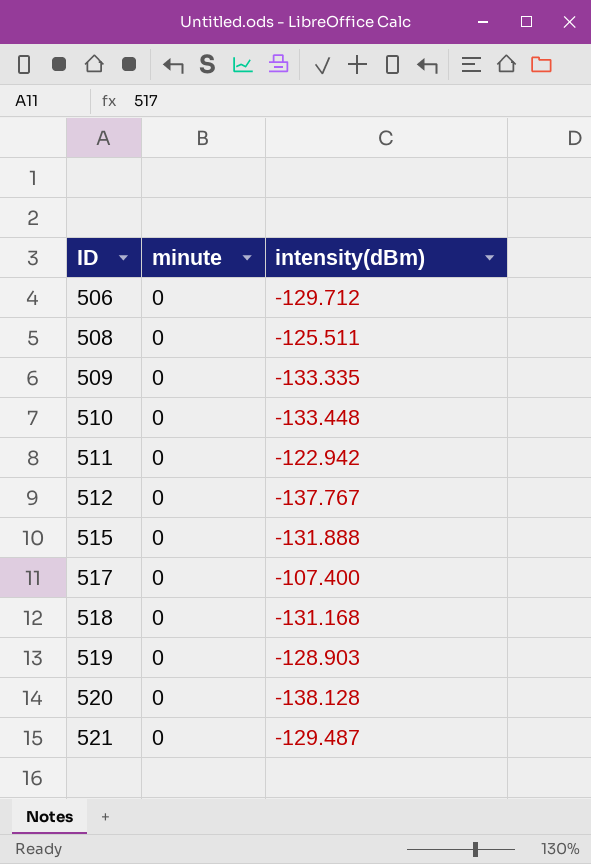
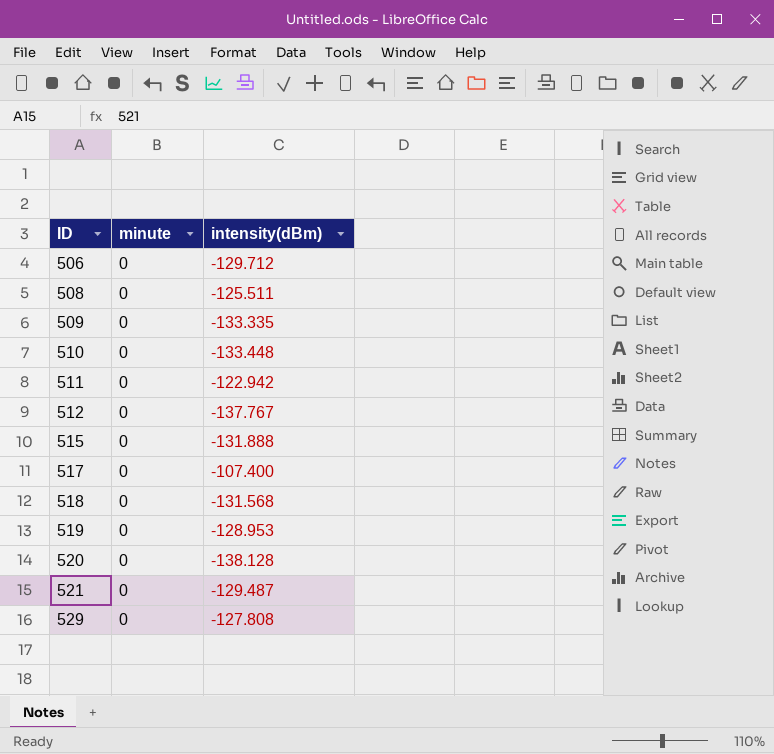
518 | intensity(dBm): -131.168 -> -131.568
519 | intensity(dBm): -128.903 -> -128.953
row 529: none -> 0 | -127.808

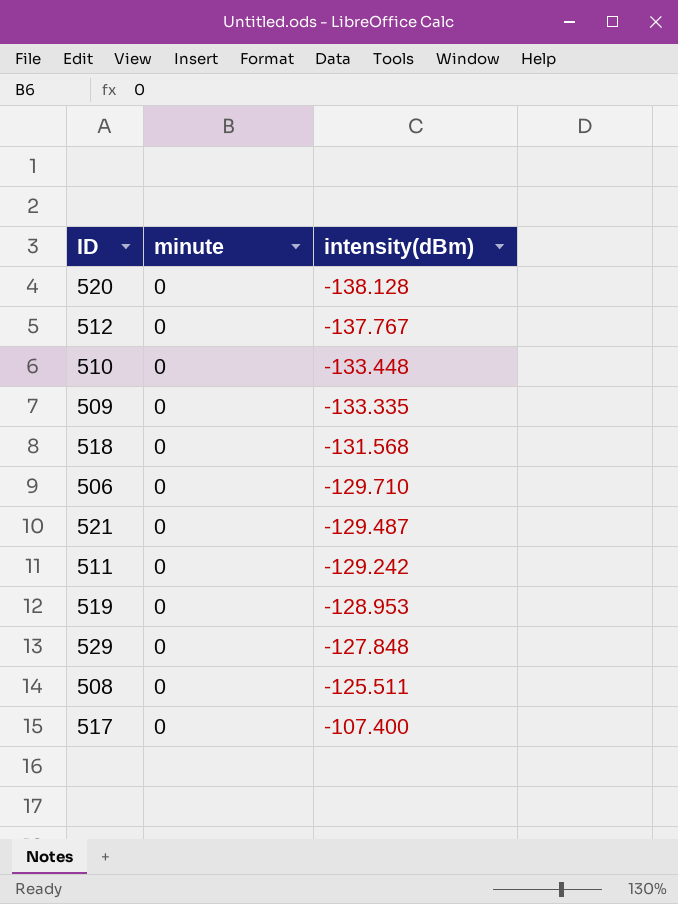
row order: ID ascending -> intensity(dBm) ascending
row 515: 0 | -131.888 -> none
506 | intensity(dBm): -129.712 -> -129.710
511 | intensity(dBm): -122.942 -> -129.242
529 | intensity(dBm): -127.808 -> -127.848

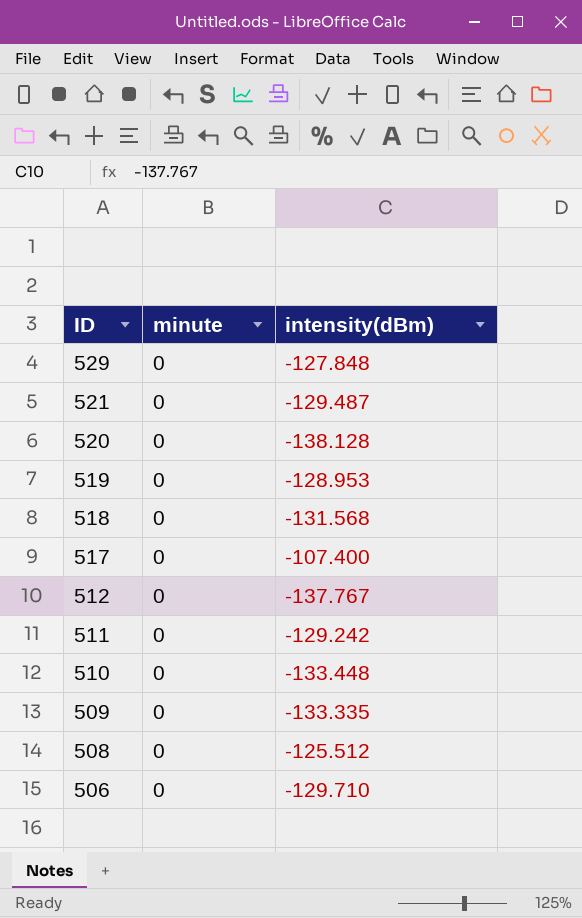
row order: intensity(dBm) ascending -> ID descending
508 | intensity(dBm): -125.511 -> -125.512

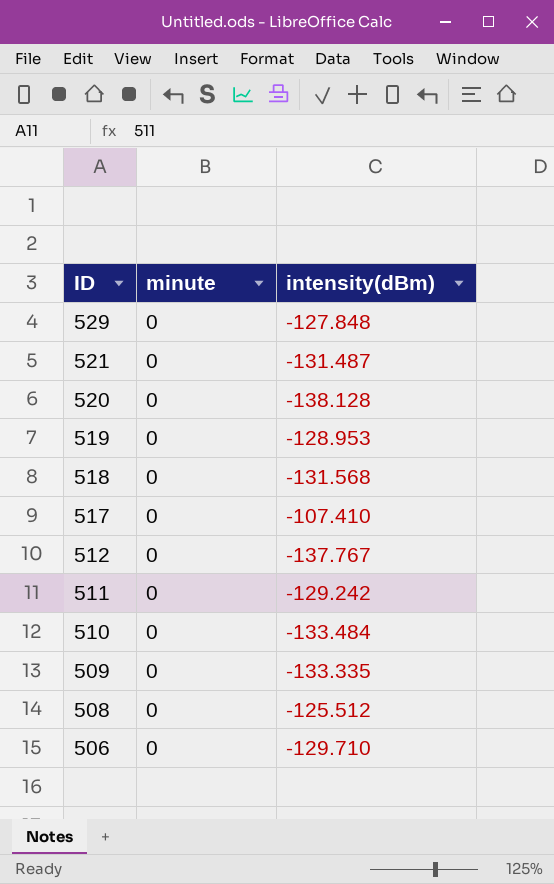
521 | intensity(dBm): -129.487 -> -131.487
517 | intensity(dBm): -107.400 -> -107.410
510 | intensity(dBm): -133.448 -> -133.484

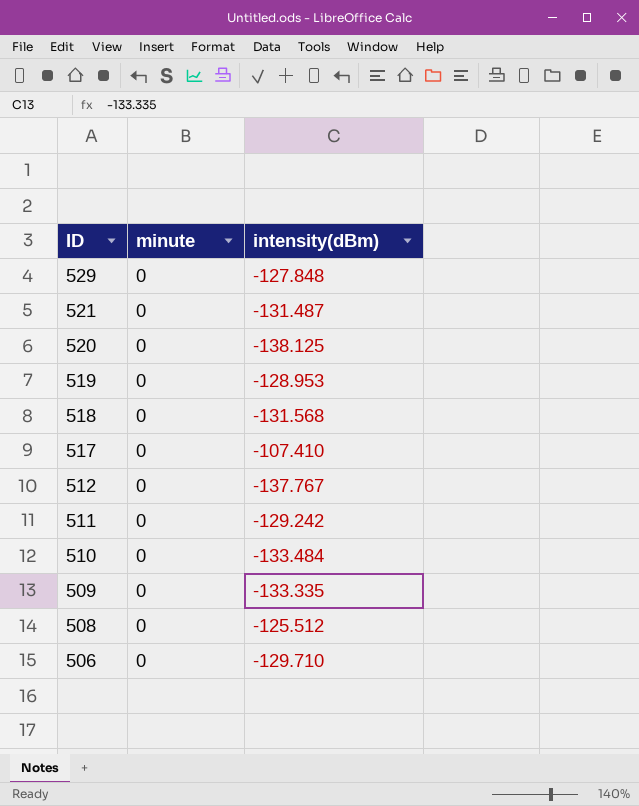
520 | intensity(dBm): -138.128 -> -138.125

